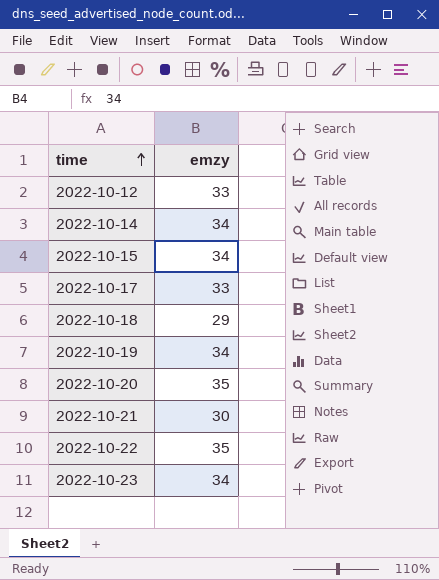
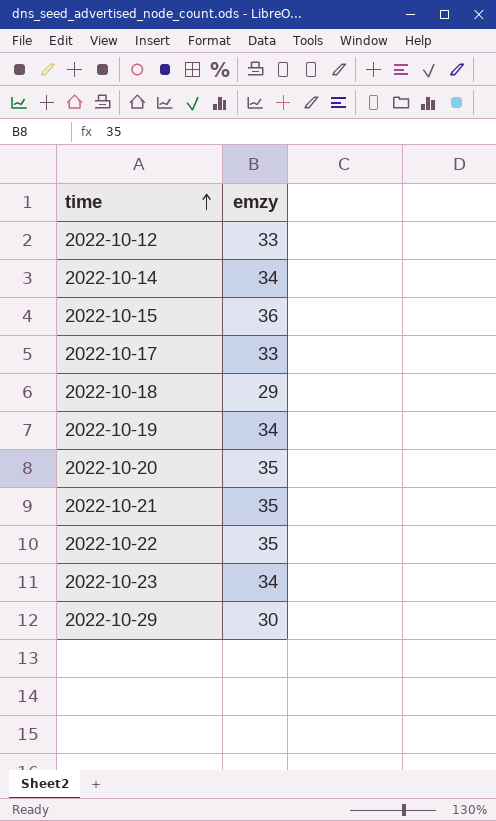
2022-10-15 | emzy: 34 -> 36
2022-10-21 | emzy: 30 -> 35
row 2022-10-29: none -> 30

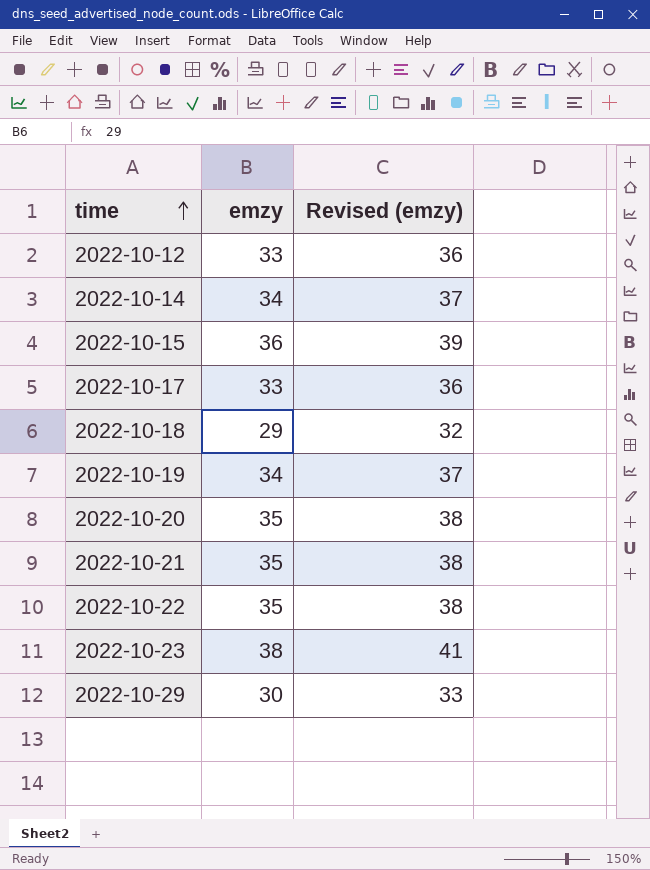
column Revised (emzy) | formula: none -> [emzy] + 3
2022-10-23 | emzy: 34 -> 38

